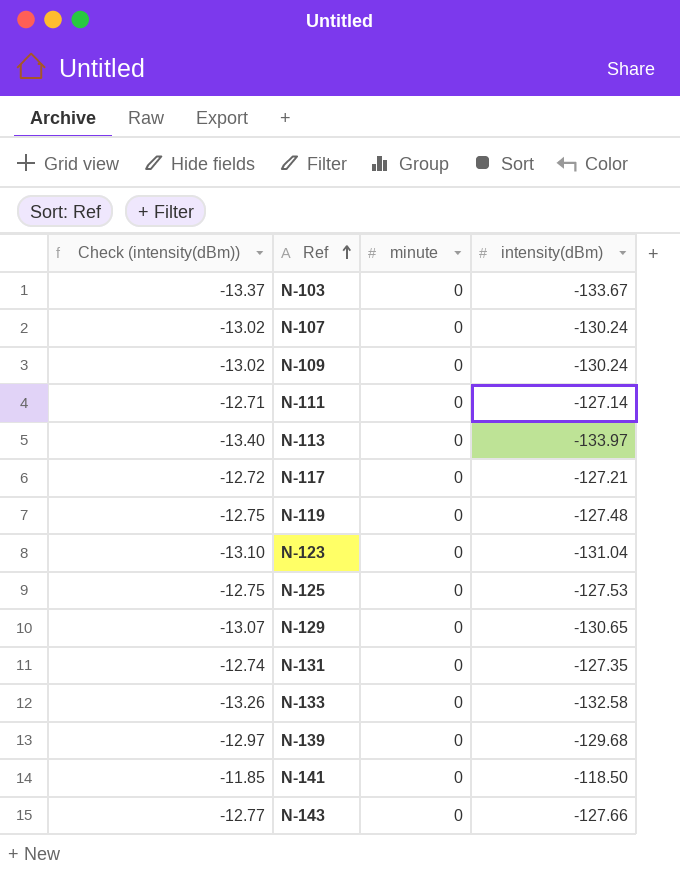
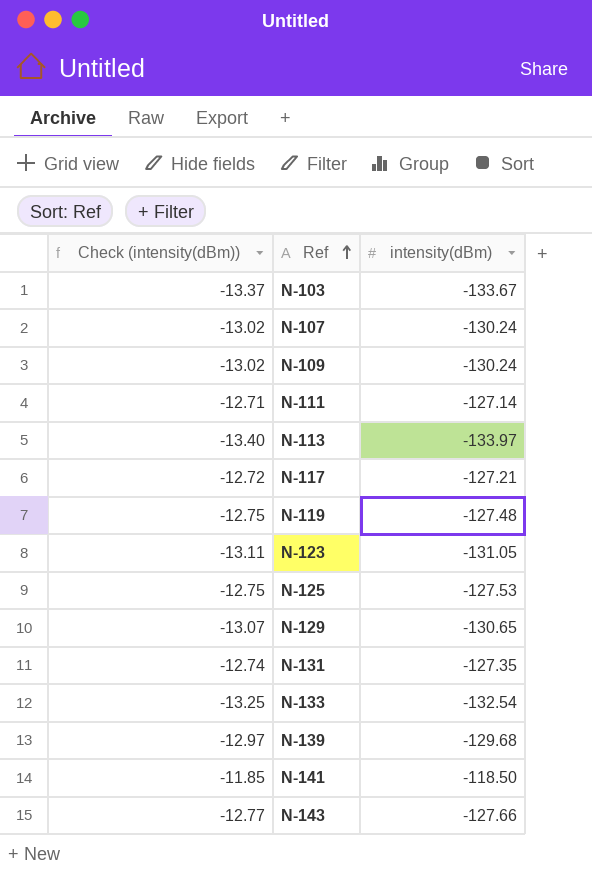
column minute | position: 3 -> none
N-123 | Check (intensity(dBm)): -13.10 -> -13.11
N-123 | intensity(dBm): -131.04 -> -131.05
N-133 | Check (intensity(dBm)): -13.26 -> -13.25
N-133 | intensity(dBm): -132.58 -> -132.54

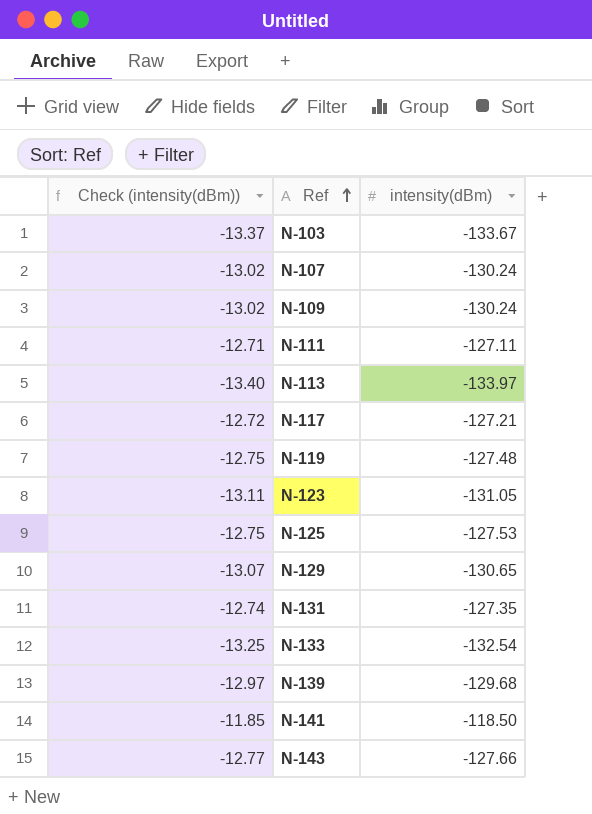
N-111 | intensity(dBm): -127.14 -> -127.11

